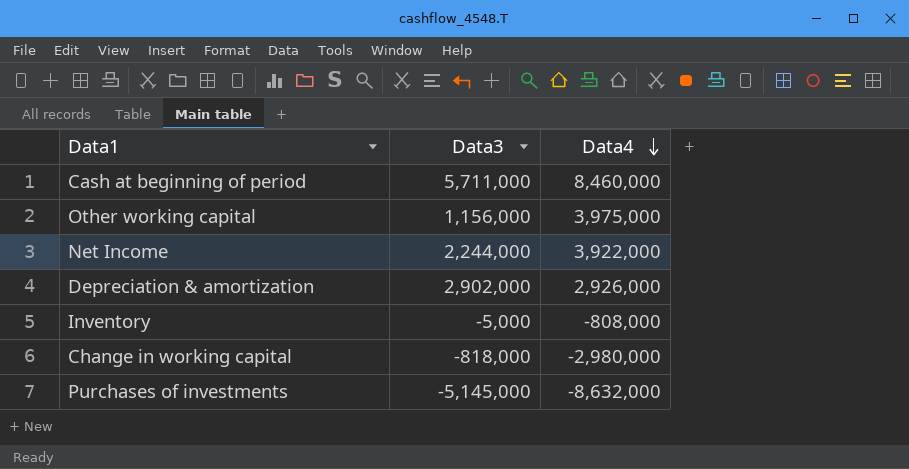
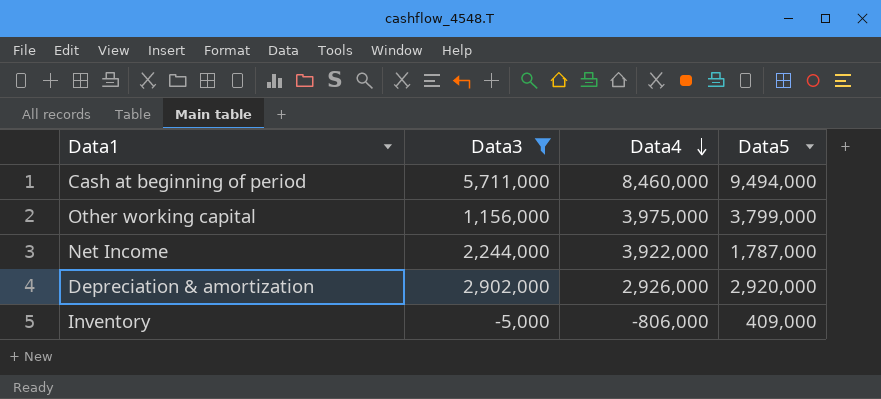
filter: none -> Data3 >= -5,000
column Data5 | position: none -> 4
Inventory | Data4: -808,000 -> -806,000

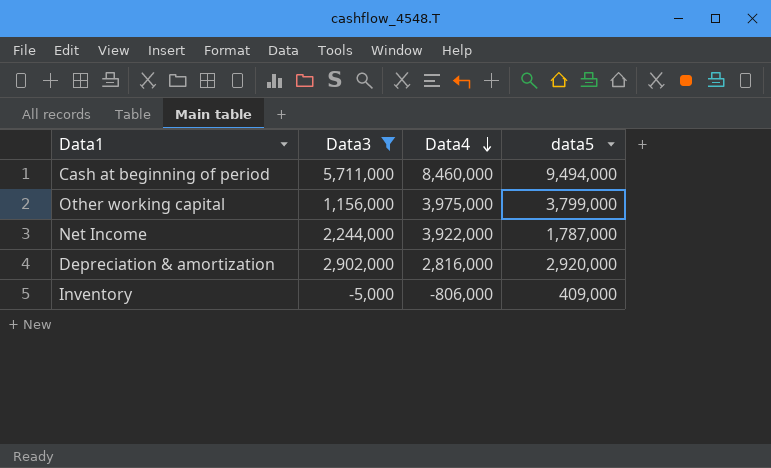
column name: Data5 -> data5
Depreciation & amortization | Data4: 2,926,000 -> 2,816,000

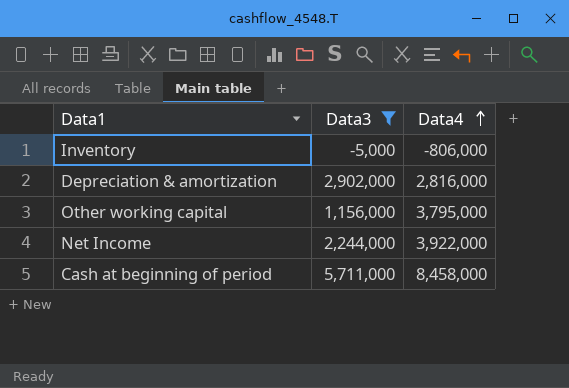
row order: Data4 descending -> Data4 ascending
column data5 | position: 4 -> none
Other working capital | Data4: 3,975,000 -> 3,795,000
Cash at beginning of period | Data4: 8,460,000 -> 8,458,000

